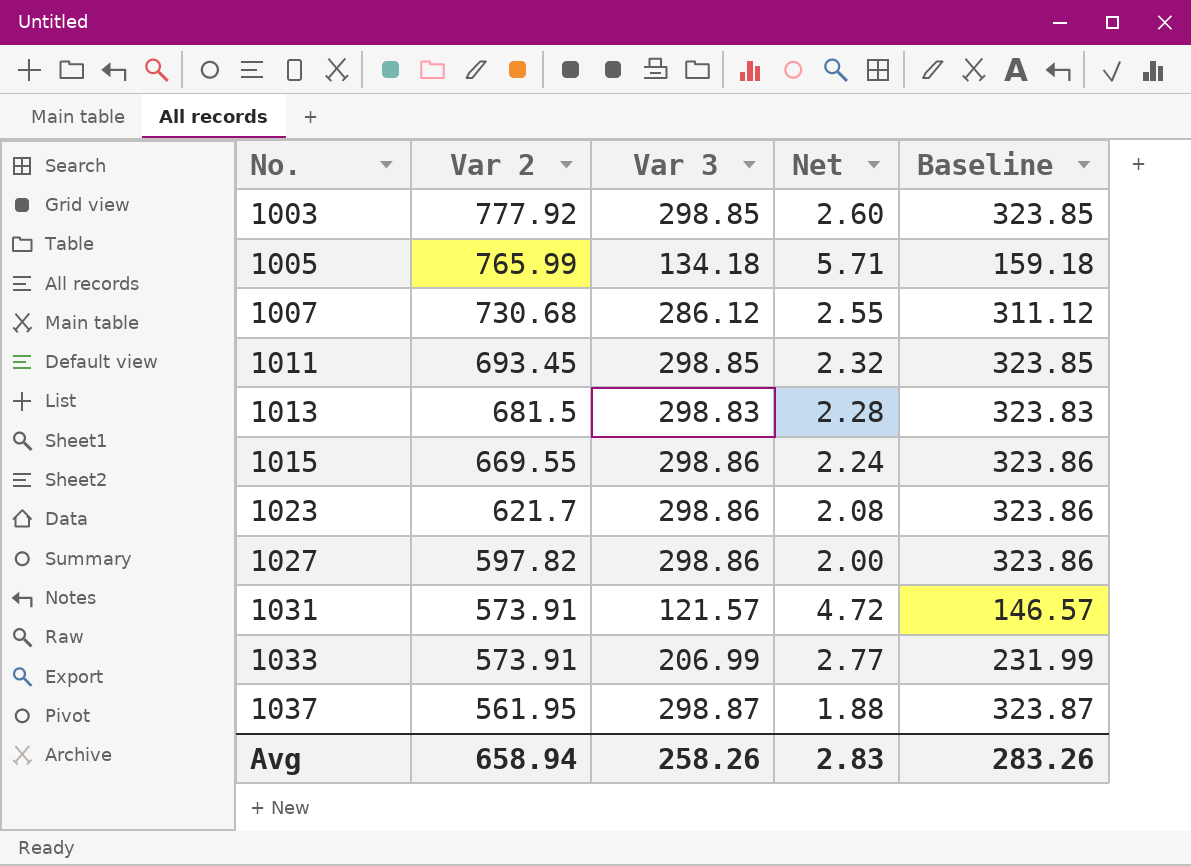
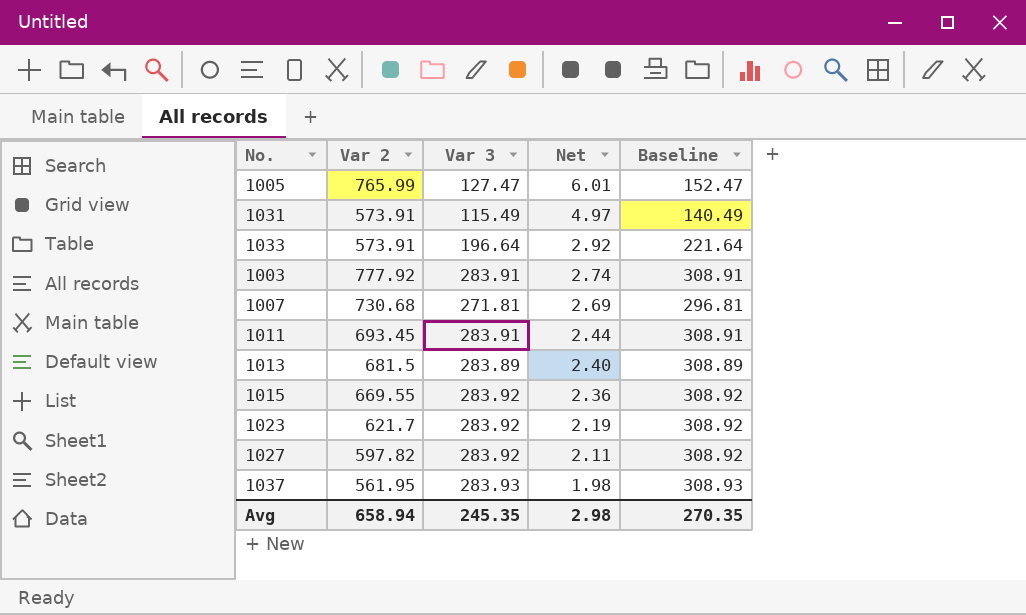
row order: No. ascending -> Net descending
1005 | Var 3: 134.18 -> 127.47
1005 | Net: 5.71 -> 6.01
1005 | Baseline: 159.18 -> 152.47
1031 | Var 3: 121.57 -> 115.49
1031 | Net: 4.72 -> 4.97
1031 | Baseline: 146.57 -> 140.49
1033 | Var 3: 206.99 -> 196.64
1033 | Net: 2.77 -> 2.92
1033 | Baseline: 231.99 -> 221.64
1003 | Var 3: 298.85 -> 283.91
1003 | Net: 2.60 -> 2.74
1003 | Baseline: 323.85 -> 308.91
1007 | Var 3: 286.12 -> 271.81
1007 | Net: 2.55 -> 2.69
1007 | Baseline: 311.12 -> 296.81
1011 | Var 3: 298.85 -> 283.91
1011 | Net: 2.32 -> 2.44
1011 | Baseline: 323.85 -> 308.91
1013 | Var 3: 298.83 -> 283.89
1013 | Net: 2.28 -> 2.40
1013 | Baseline: 323.83 -> 308.89
1015 | Var 3: 298.86 -> 283.92
1015 | Net: 2.24 -> 2.36
1015 | Baseline: 323.86 -> 308.92
1023 | Var 3: 298.86 -> 283.92
1023 | Net: 2.08 -> 2.19
1023 | Baseline: 323.86 -> 308.92
1027 | Var 3: 298.86 -> 283.92
1027 | Net: 2.00 -> 2.11
1027 | Baseline: 323.86 -> 308.92
1037 | Var 3: 298.87 -> 283.93
1037 | Net: 1.88 -> 1.98
1037 | Baseline: 323.87 -> 308.93
Avg | Var 3: 258.26 -> 245.35
Avg | Net: 2.83 -> 2.98
Avg | Baseline: 283.26 -> 270.35

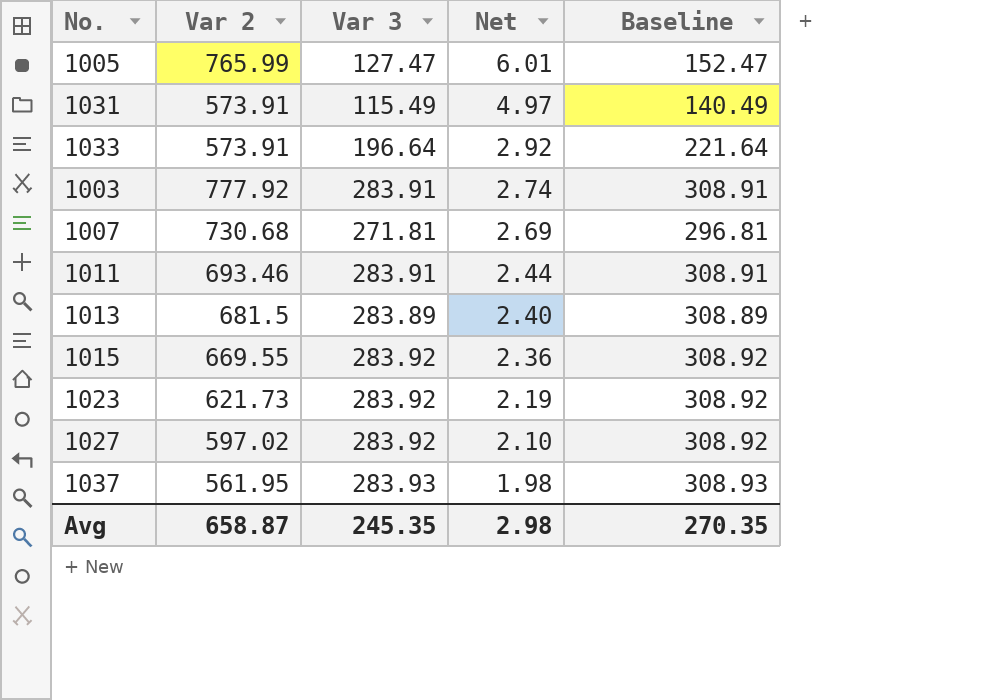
1011 | Var 2: 693.45 -> 693.46
1023 | Var 2: 621.7 -> 621.73
1027 | Var 2: 597.82 -> 597.02
1027 | Net: 2.11 -> 2.10
Avg | Var 2: 658.94 -> 658.87

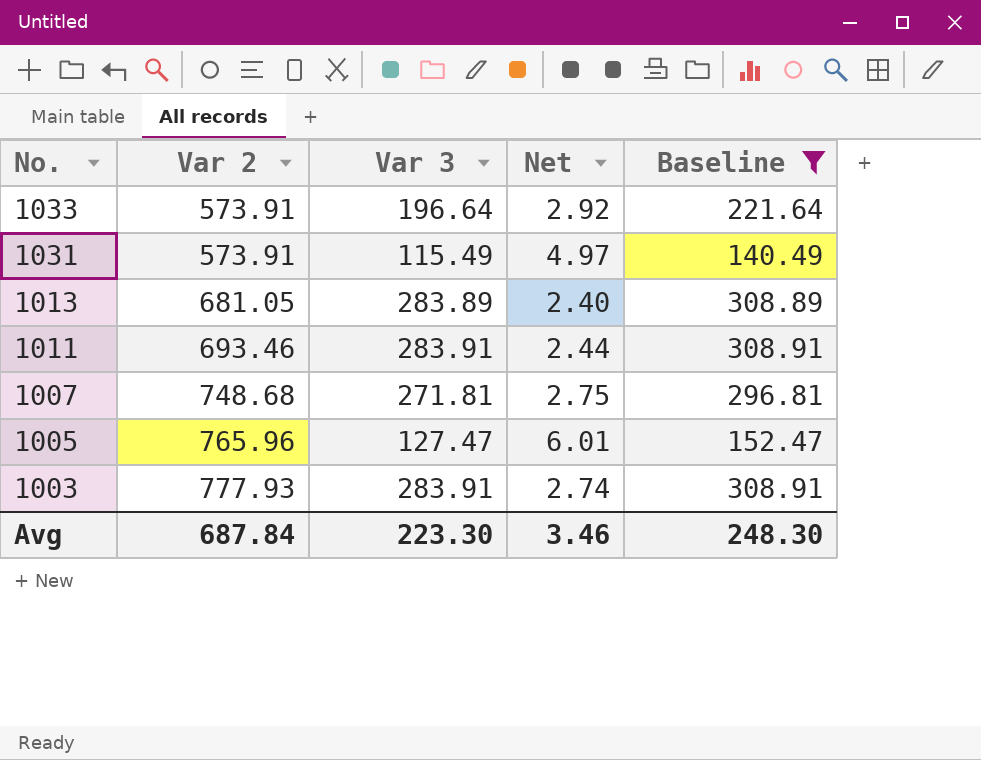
filter: none -> Baseline <= 308.91
row order: Net descending -> No. descending
1013 | Var 2: 681.5 -> 681.05
1007 | Var 2: 730.68 -> 748.68
1007 | Net: 2.69 -> 2.75
1005 | Var 2: 765.99 -> 765.96
1003 | Var 2: 777.92 -> 777.93
Avg | Var 2: 658.87 -> 687.84
Avg | Var 3: 245.35 -> 223.30
Avg | Net: 2.98 -> 3.46
Avg | Baseline: 270.35 -> 248.30

